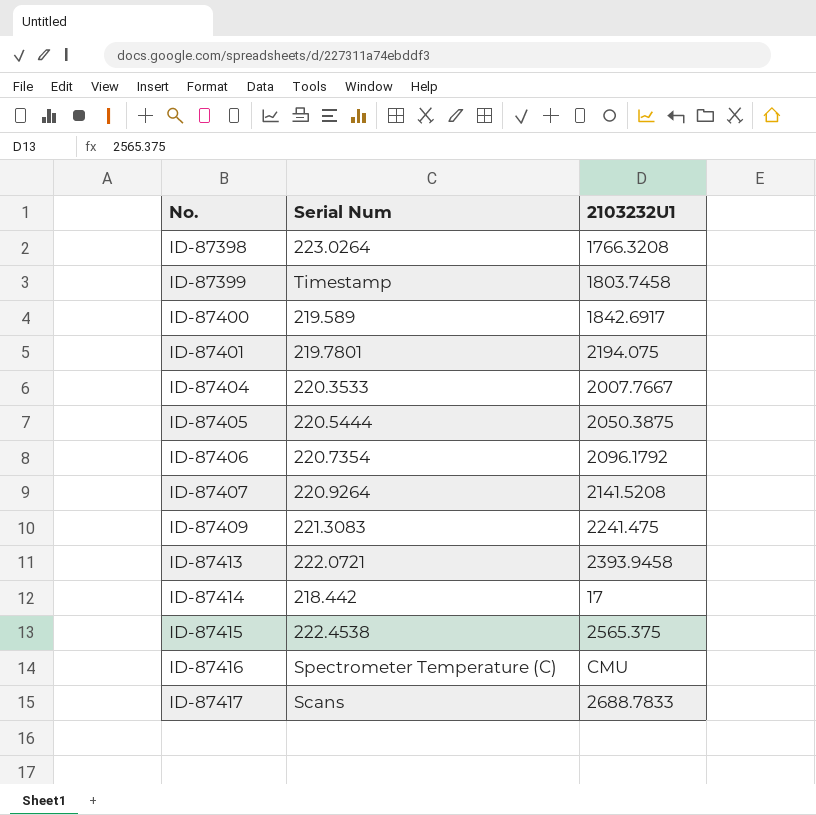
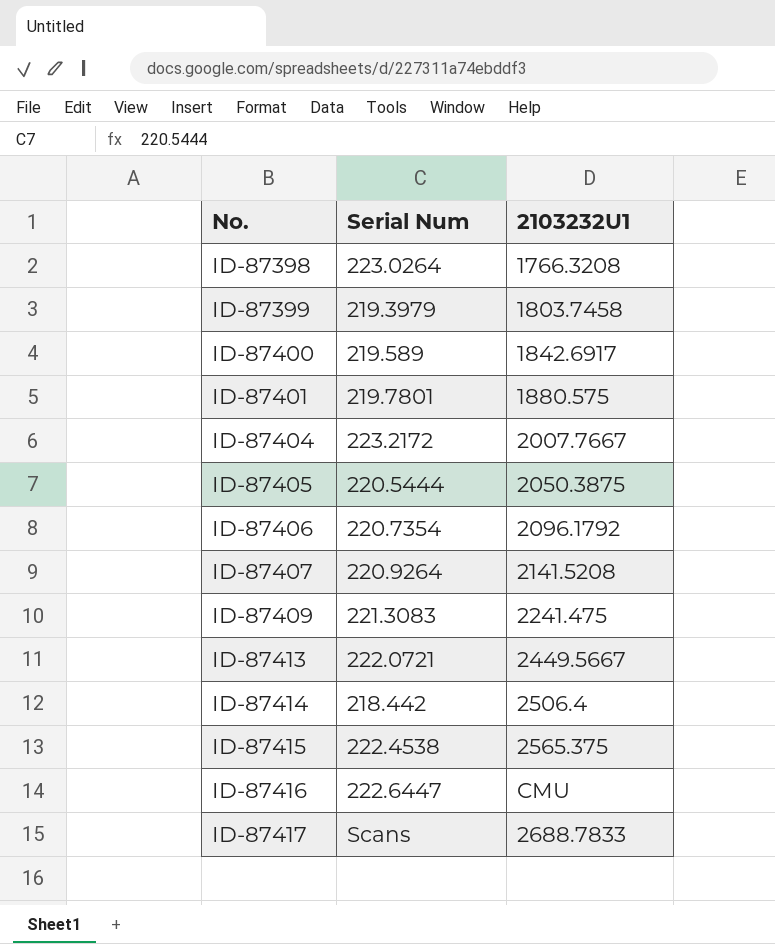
ID-87399 | Serial Num: Timestamp -> 219.3979
ID-87401 | 2103232U1: 2194.075 -> 1880.575
ID-87404 | Serial Num: 220.3533 -> 223.2172
ID-87413 | 2103232U1: 2393.9458 -> 2449.5667
ID-87414 | 2103232U1: 17 -> 2506.4
ID-87416 | Serial Num: Spectrometer Temperature (C) -> 222.6447

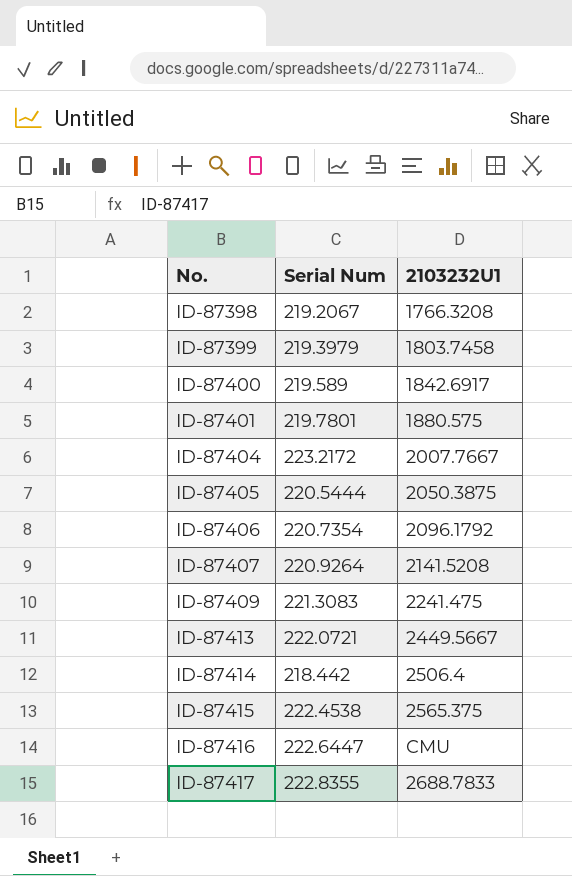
ID-87398 | Serial Num: 223.0264 -> 219.2067
ID-87417 | Serial Num: Scans -> 222.8355

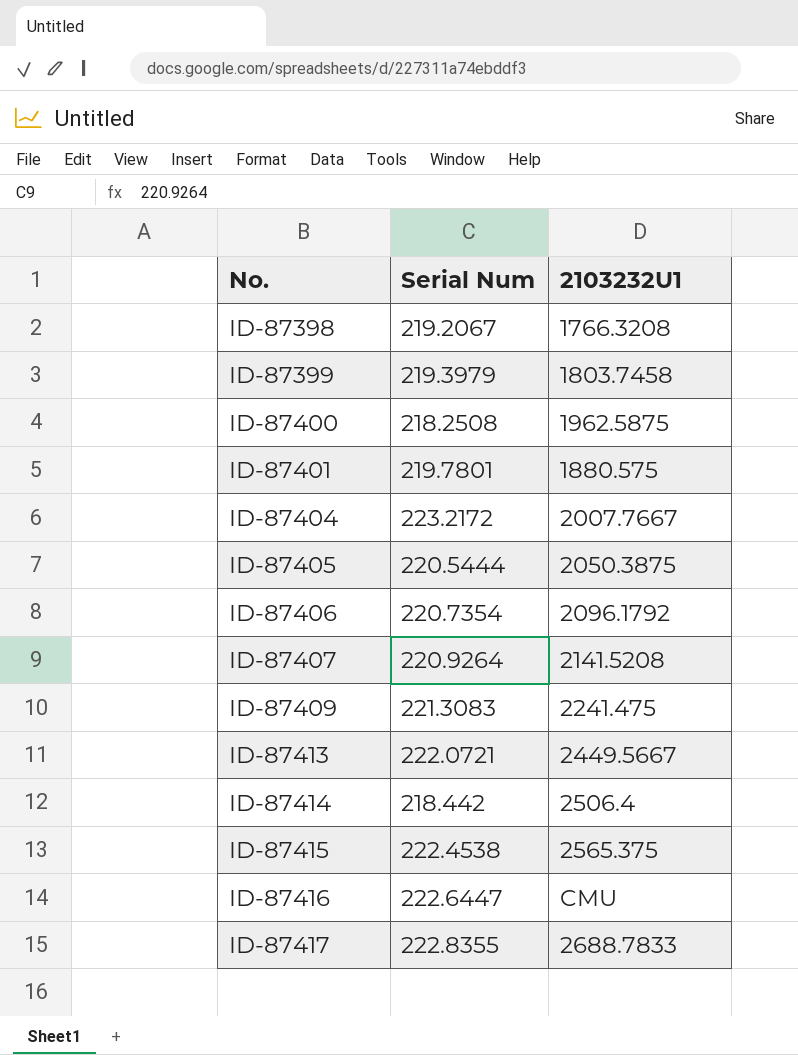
ID-87400 | Serial Num: 219.589 -> 218.2508
ID-87400 | 2103232U1: 1842.6917 -> 1962.5875

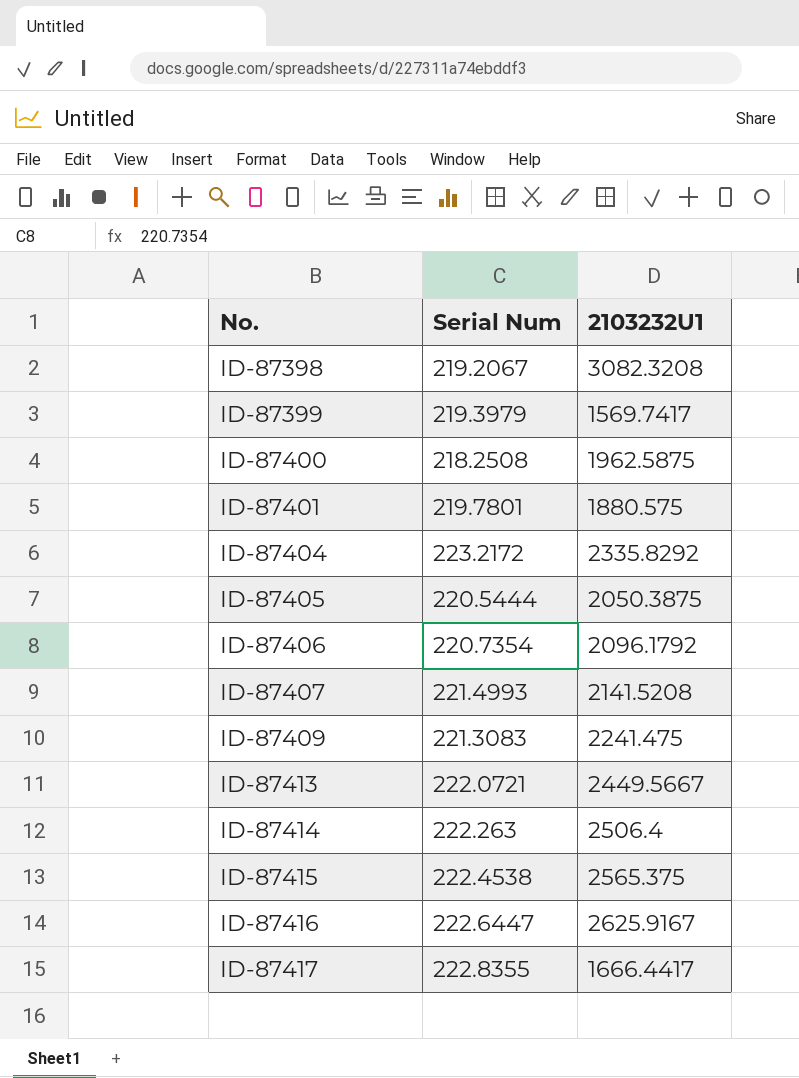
ID-87398 | 2103232U1: 1766.3208 -> 3082.3208
ID-87399 | 2103232U1: 1803.7458 -> 1569.7417
ID-87404 | 2103232U1: 2007.7667 -> 2335.8292
ID-87407 | Serial Num: 220.9264 -> 221.4993
ID-87414 | Serial Num: 218.442 -> 222.263
ID-87416 | 2103232U1: CMU -> 2625.9167
ID-87417 | 2103232U1: 2688.7833 -> 1666.4417

